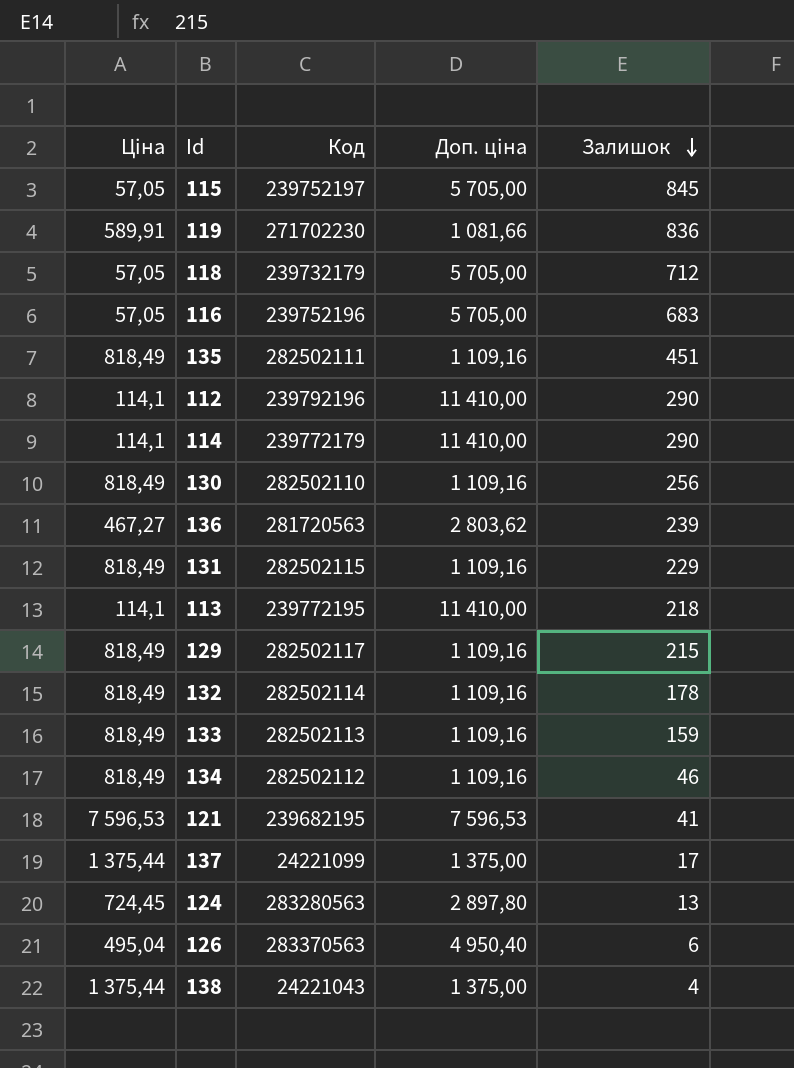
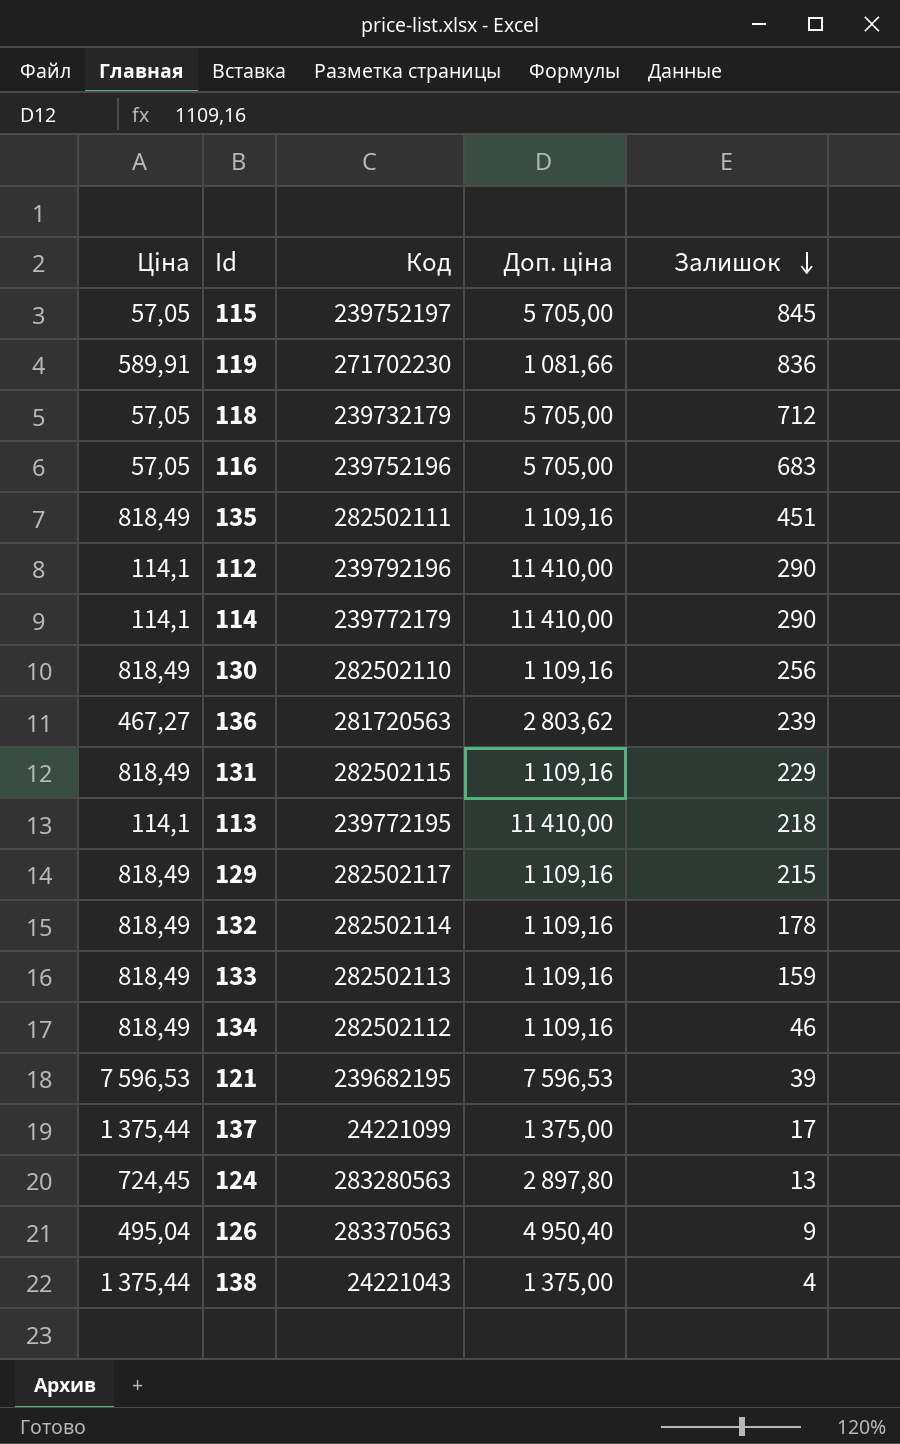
121 | Залишок: 41 -> 39
126 | Залишок: 6 -> 9

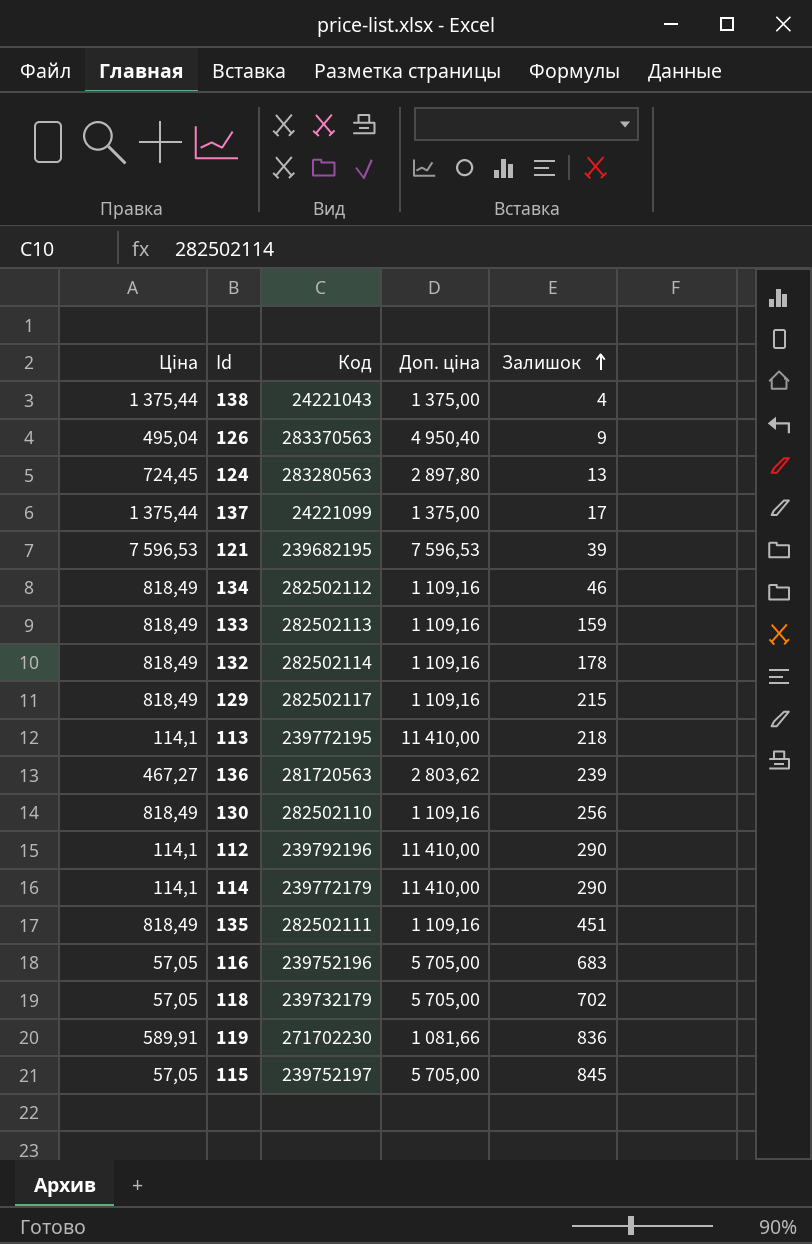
row order: Залишок descending -> Залишок ascending
row 131: 818,49 | 282502115 | 1 109,16 | 229 -> none
118 | Залишок: 712 -> 702

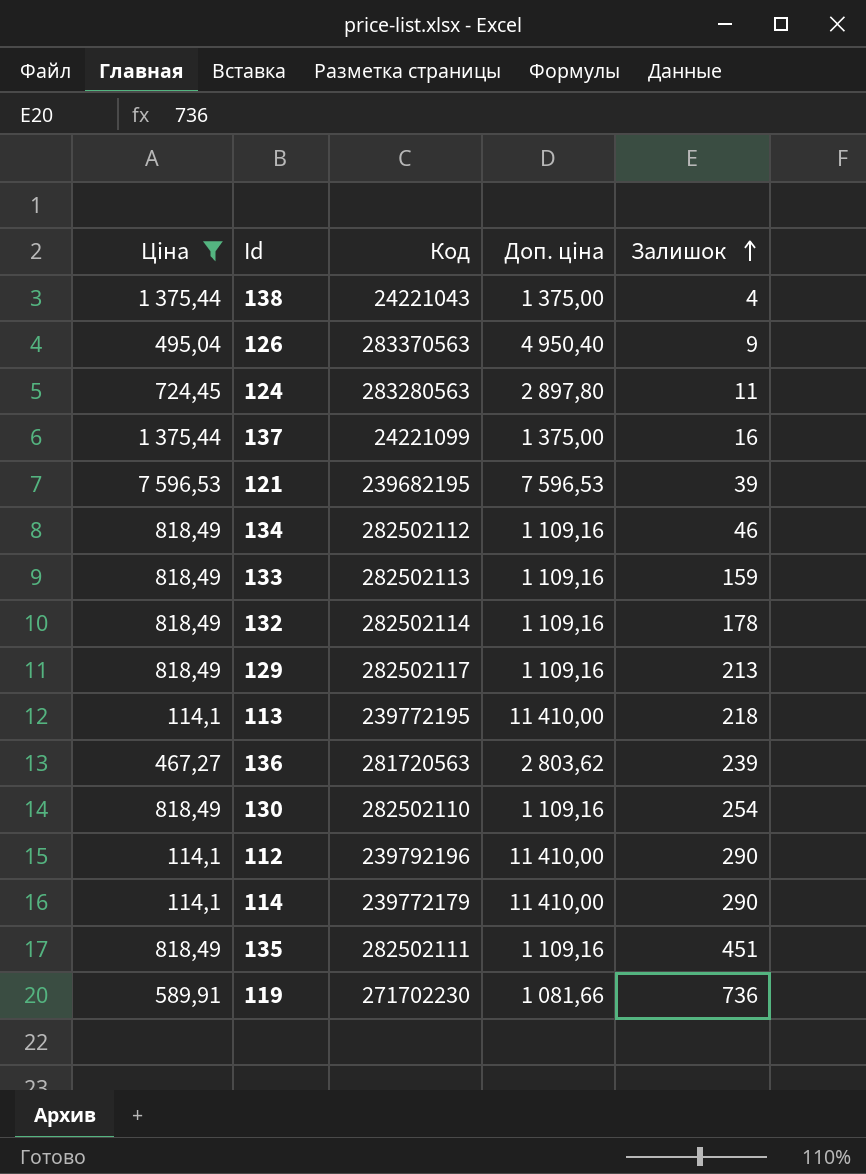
filter: none -> Ціна != 57,05
124 | Залишок: 13 -> 11
137 | Залишок: 17 -> 16
129 | Залишок: 215 -> 213
130 | Залишок: 256 -> 254
119 | Залишок: 836 -> 736

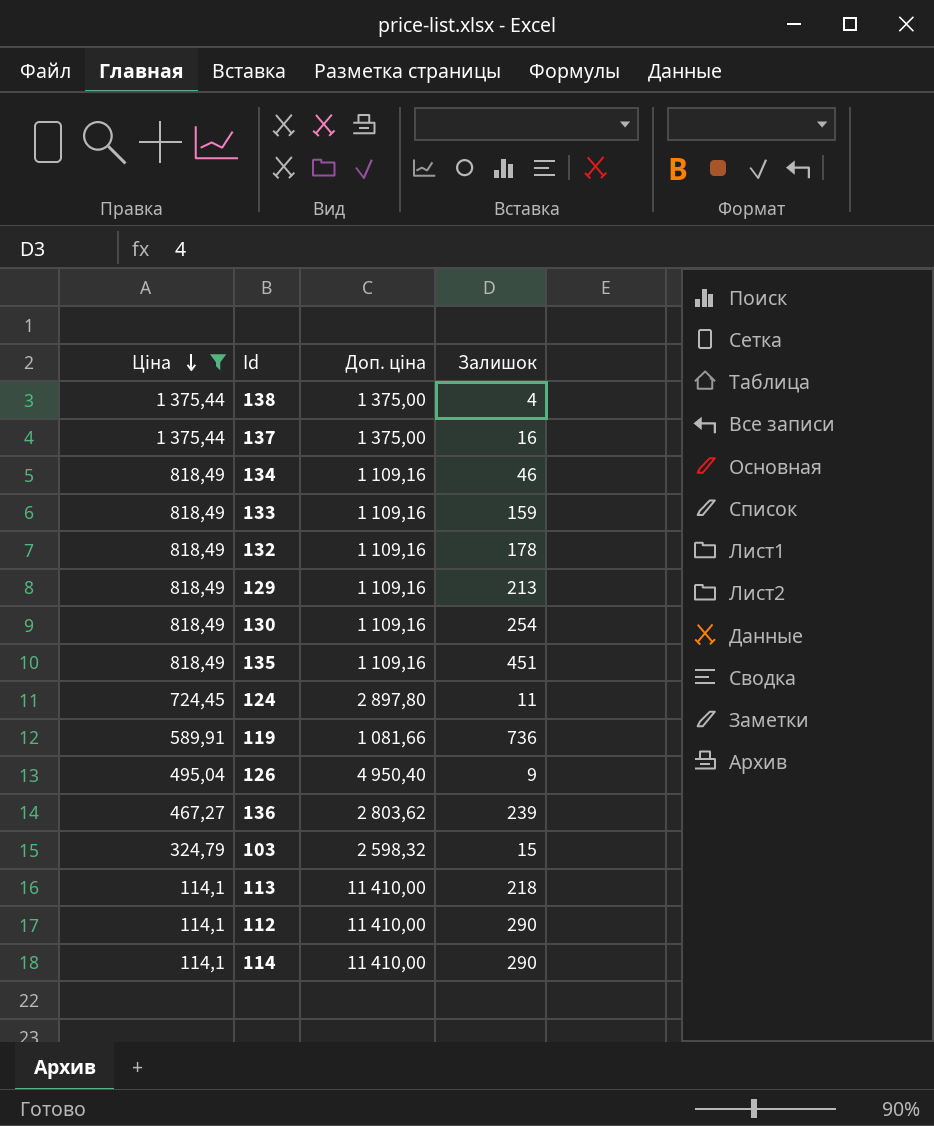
row order: Залишок ascending -> Ціна descending
column Код | position: 3 -> none
row 121: 7 596,53 | 239682195 | 7 596,53 | 39 -> none
row 103: none -> 324,79 | 2 598,32 | 15

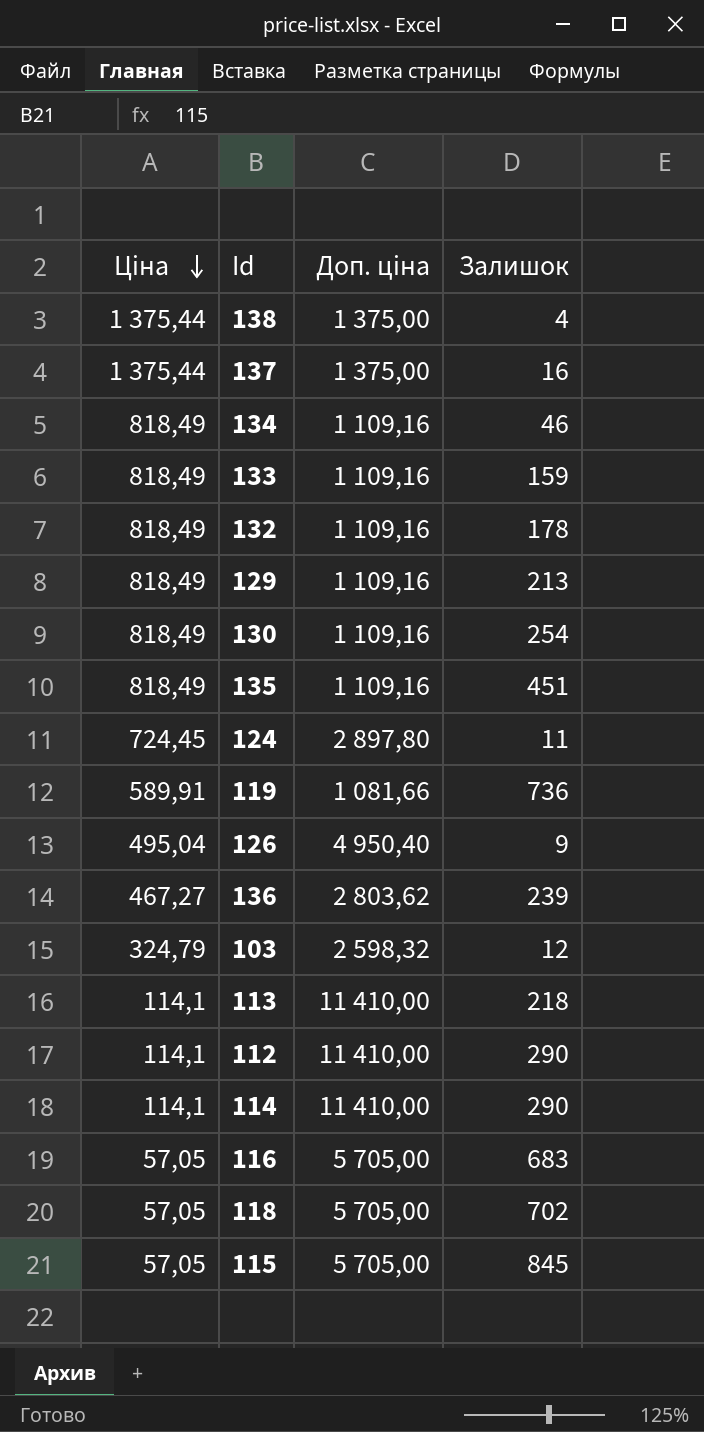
filter: Ціна != 57,05 -> none
103 | Залишок: 15 -> 12

